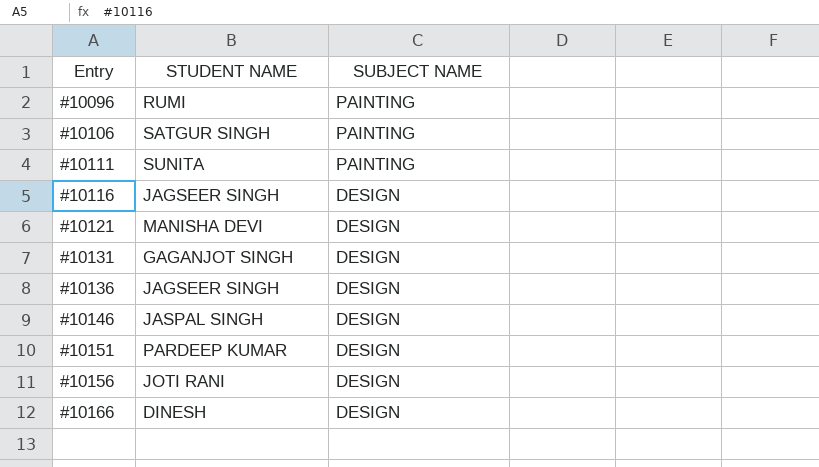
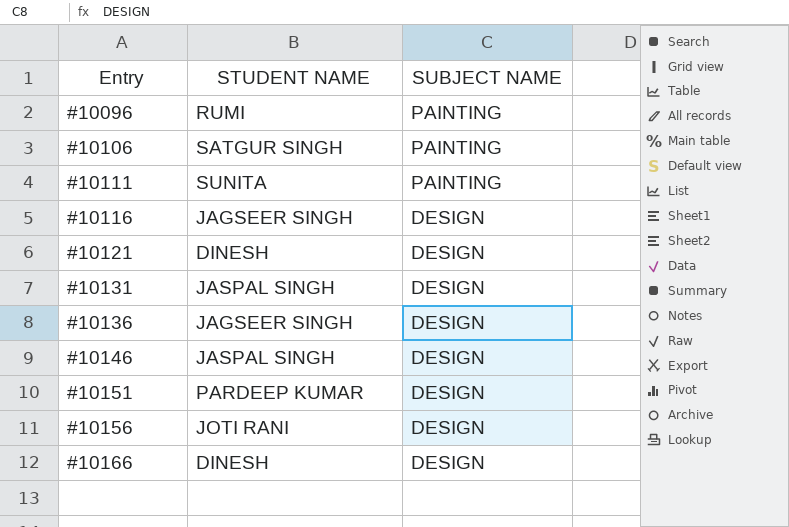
#10121 | STUDENT NAME: MANISHA DEVI -> DINESH
#10131 | STUDENT NAME: GAGANJOT SINGH -> JASPAL SINGH

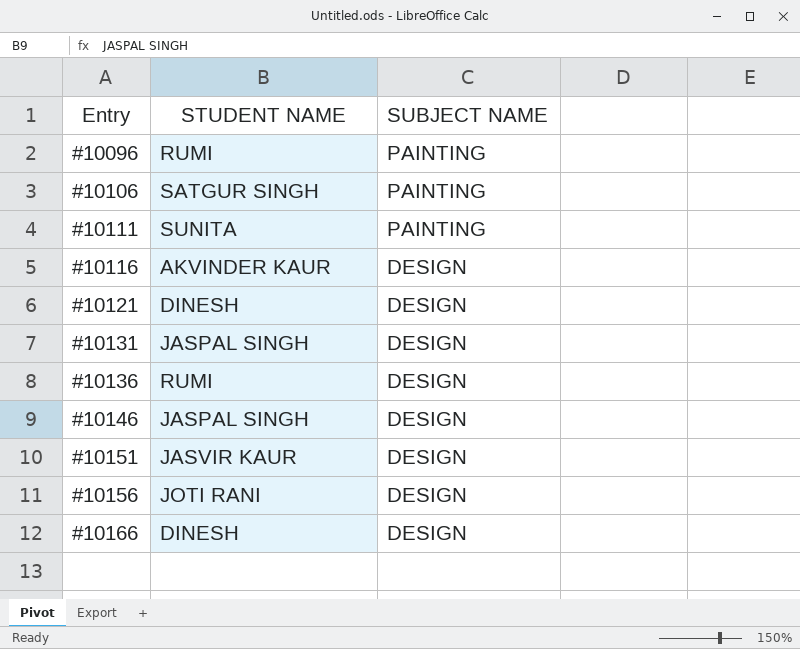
#10116 | STUDENT NAME: JAGSEER SINGH -> AKVINDER KAUR
#10136 | STUDENT NAME: JAGSEER SINGH -> RUMI
#10151 | STUDENT NAME: PARDEEP KUMAR -> JASVIR KAUR

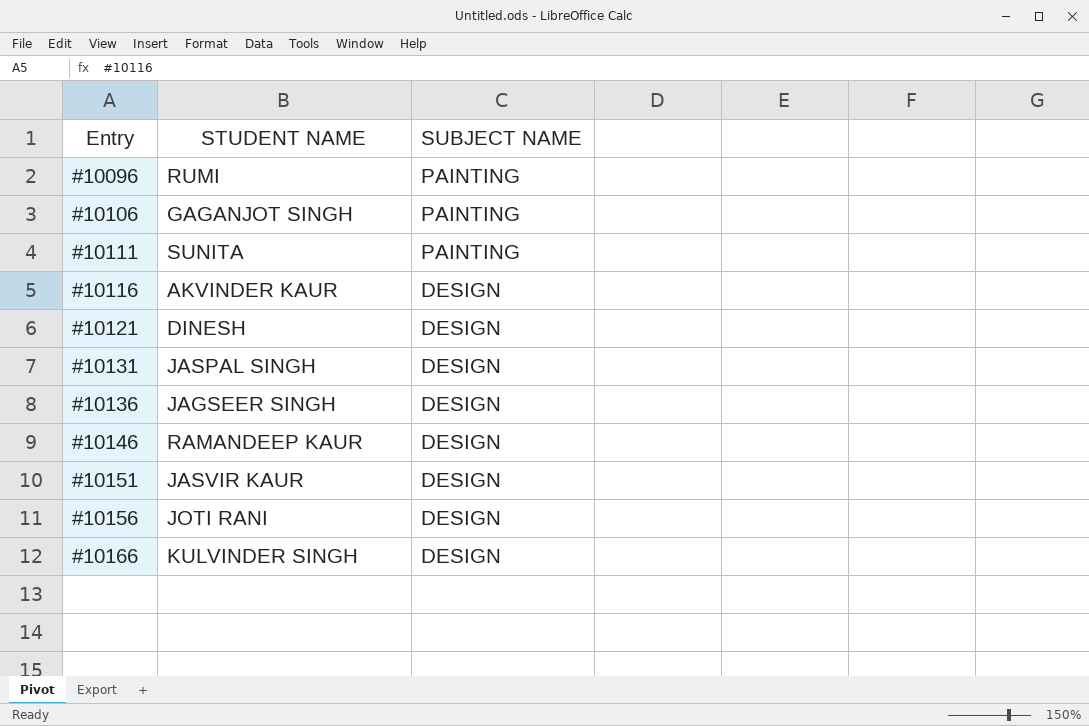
#10106 | STUDENT NAME: SATGUR SINGH -> GAGANJOT SINGH
#10136 | STUDENT NAME: RUMI -> JAGSEER SINGH
#10146 | STUDENT NAME: JASPAL SINGH -> RAMANDEEP KAUR
#10166 | STUDENT NAME: DINESH -> KULVINDER SINGH

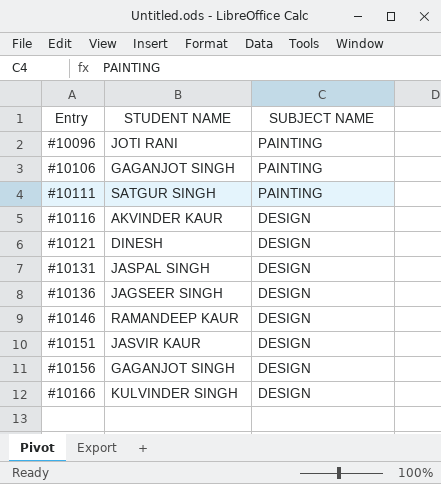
#10096 | STUDENT NAME: RUMI -> JOTI RANI
#10111 | STUDENT NAME: SUNITA -> SATGUR SINGH
#10156 | STUDENT NAME: JOTI RANI -> GAGANJOT SINGH

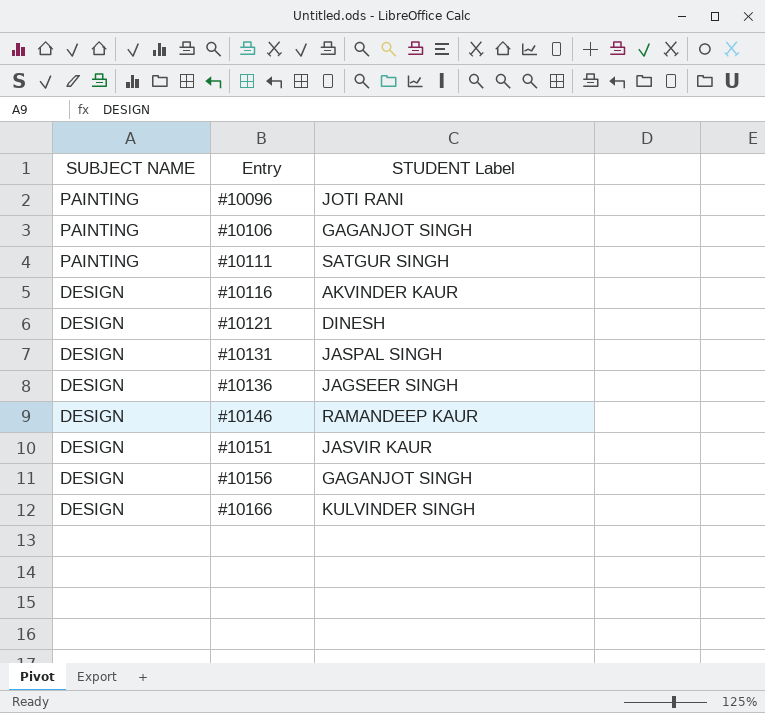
column SUBJECT NAME | position: 3 -> 1
column name: STUDENT NAME -> STUDENT Label

